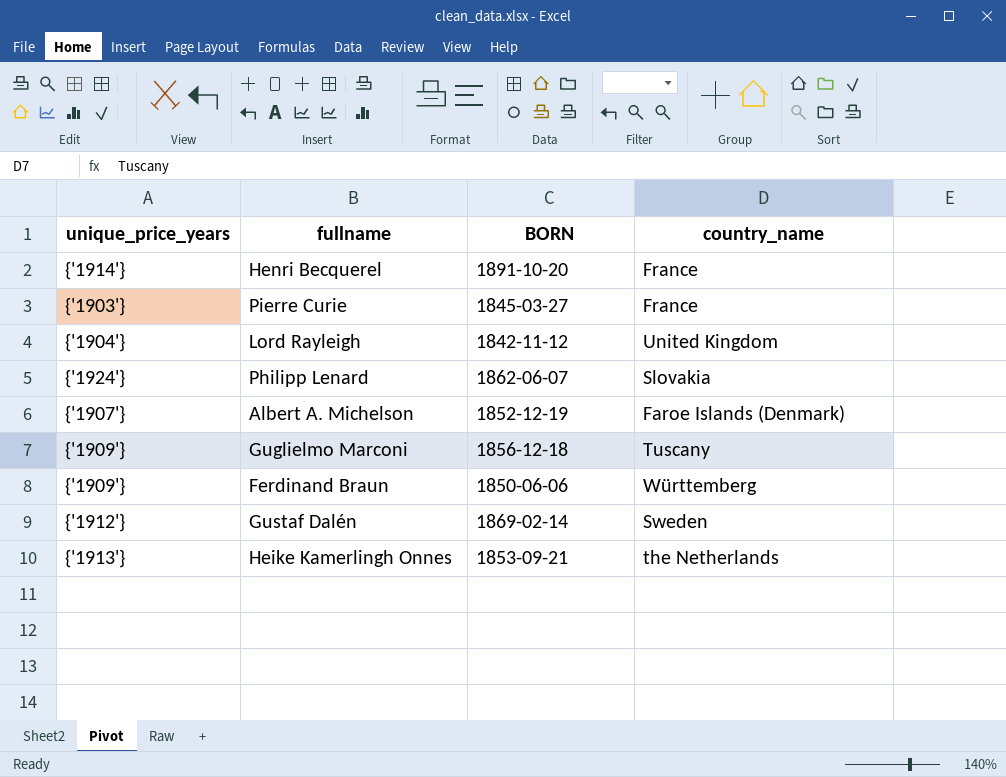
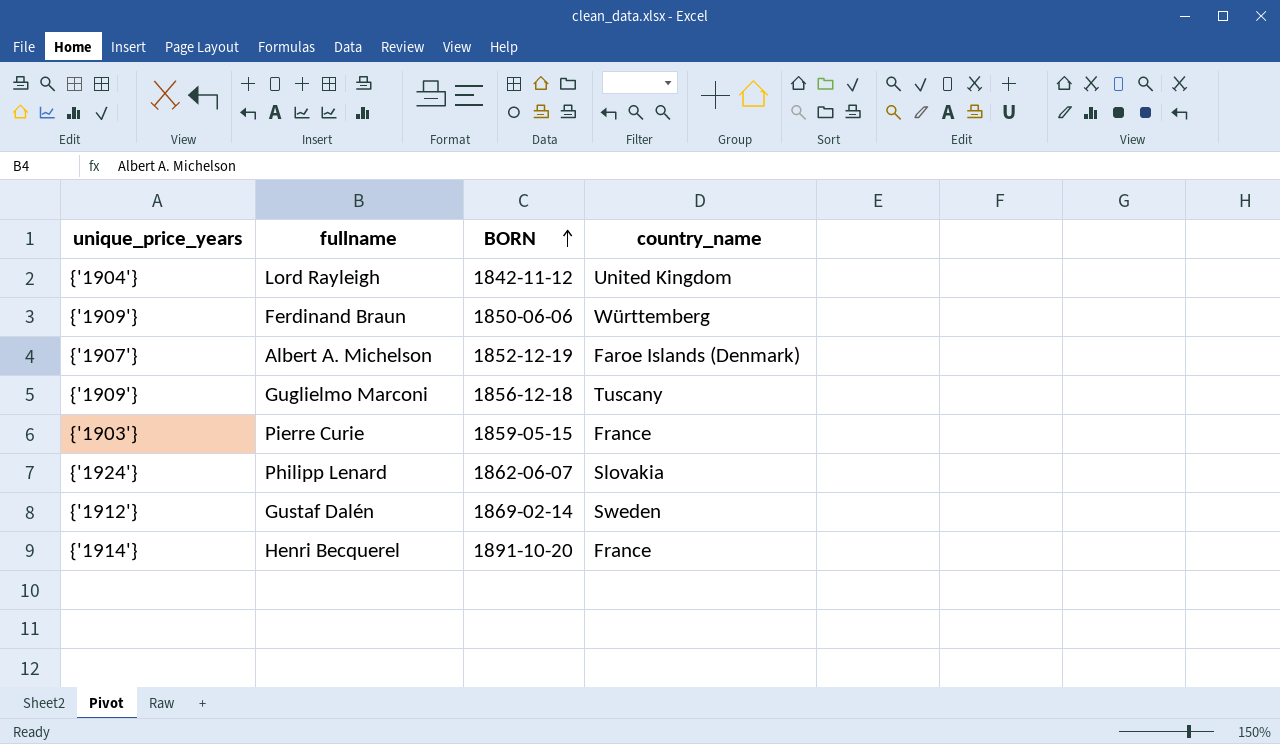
row order: none -> BORN ascending
row Heike Kamerlingh Onnes: {'1913'} | 1853-09-21 | the Netherlands -> none
Pierre Curie | BORN: 1845-03-27 -> 1859-05-15

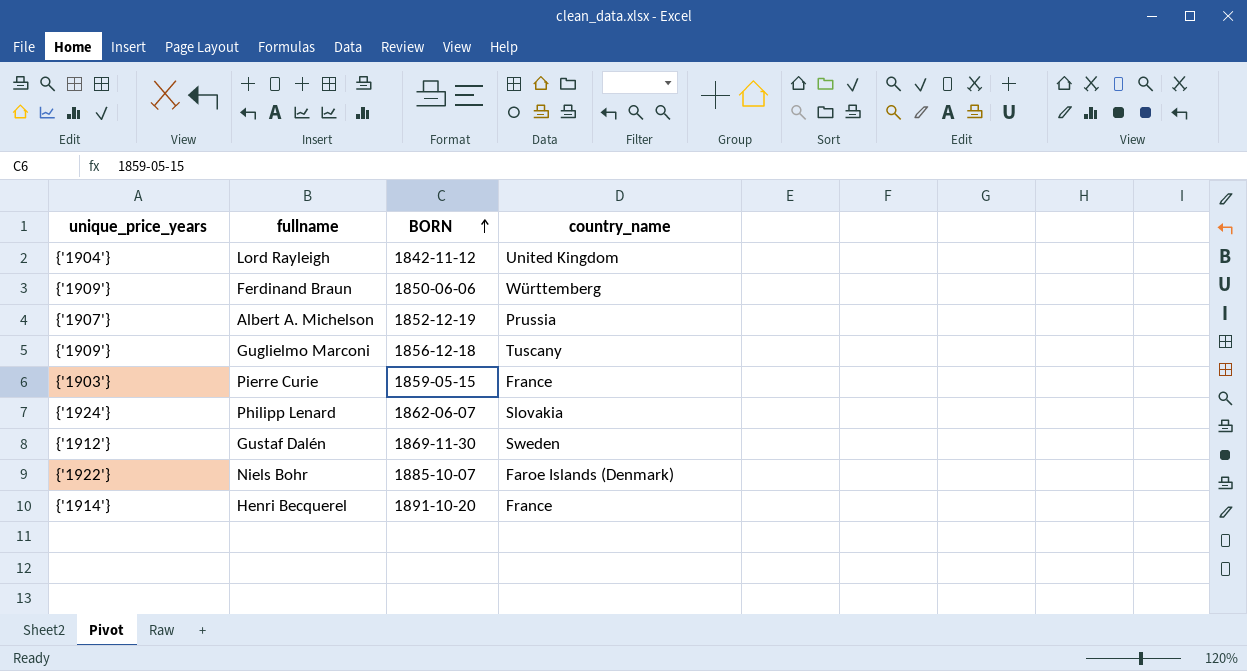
Albert A. Michelson | country_name: Faroe Islands (Denmark) -> Prussia
Gustaf Dalén | BORN: 1869-02-14 -> 1869-11-30
row Niels Bohr: none -> {'1922'} | 1885-10-07 | Faroe Islands (Denmark)

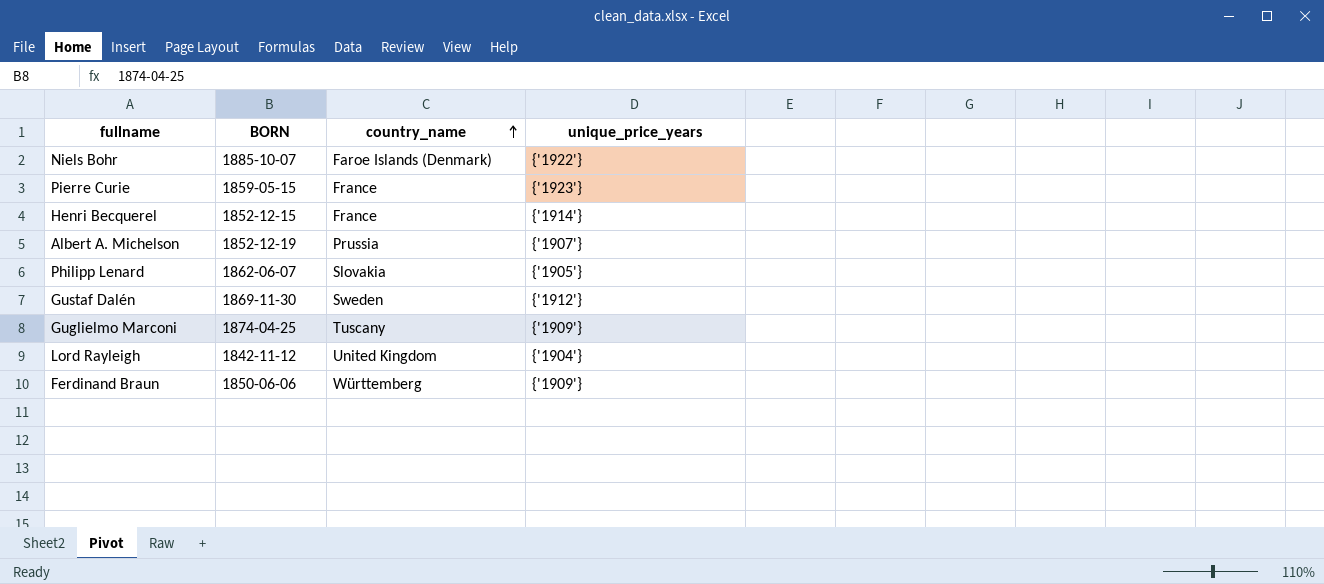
row order: BORN ascending -> country_name ascending
column unique_price_years | position: 1 -> 4
Pierre Curie | unique_price_years: {'1903'} -> {'1923'}
Henri Becquerel | BORN: 1891-10-20 -> 1852-12-15
Philipp Lenard | unique_price_years: {'1924'} -> {'1905'}
Guglielmo Marconi | BORN: 1856-12-18 -> 1874-04-25

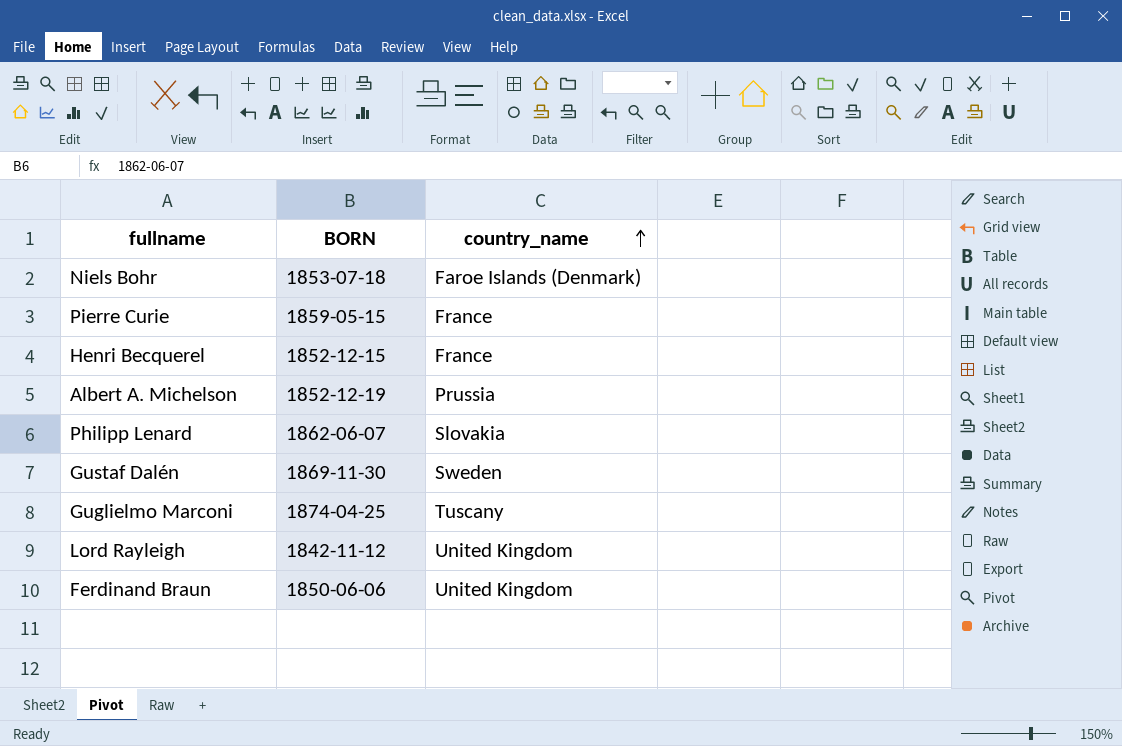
column unique_price_years | position: 4 -> none
Niels Bohr | BORN: 1885-10-07 -> 1853-07-18
Ferdinand Braun | country_name: Württemberg -> United Kingdom

